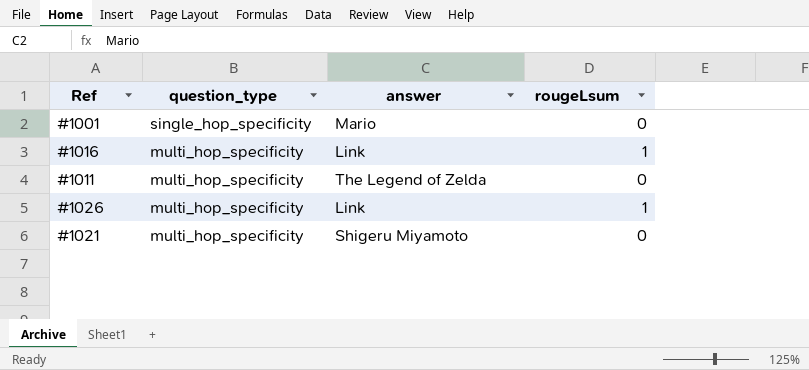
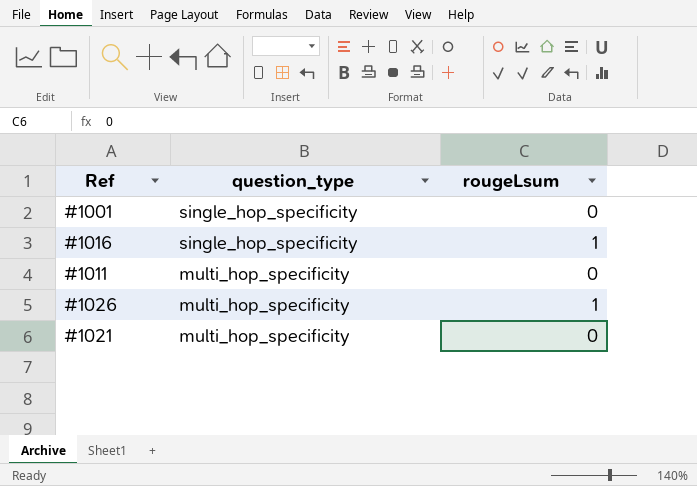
column answer | position: 3 -> none
#1016 | question_type: multi_hop_specificity -> single_hop_specificity

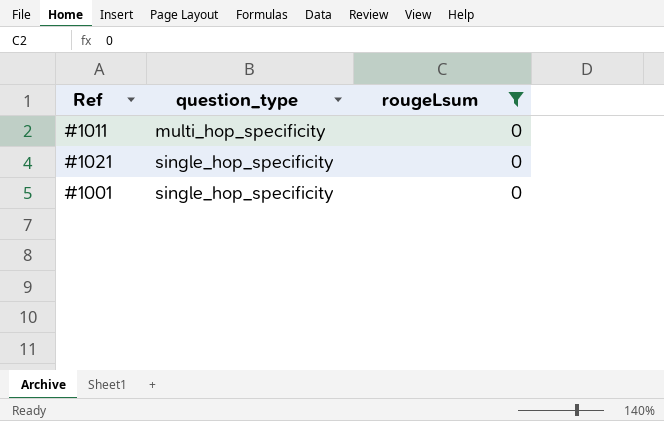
filter: none -> rougeLsum = 0
row order: question_type descending -> question_type ascending
#1021 | question_type: multi_hop_specificity -> single_hop_specificity

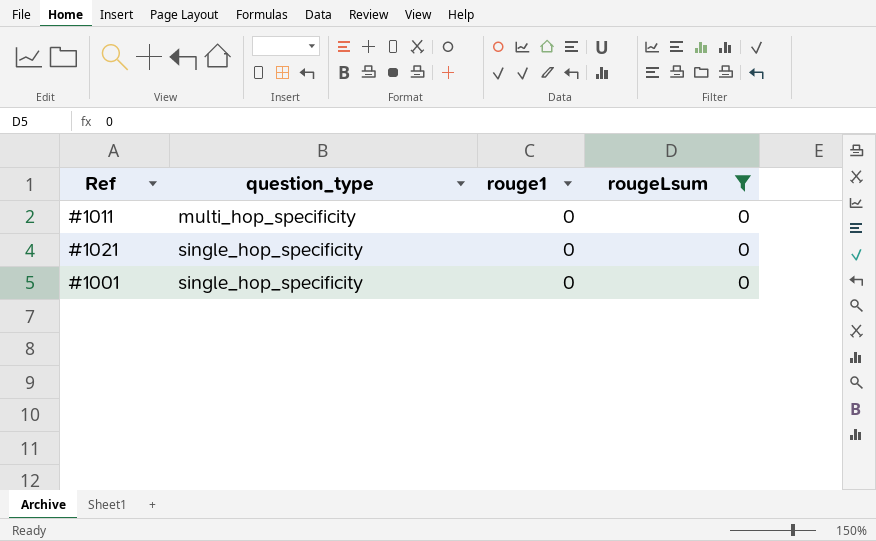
column rouge1 | position: none -> 3

